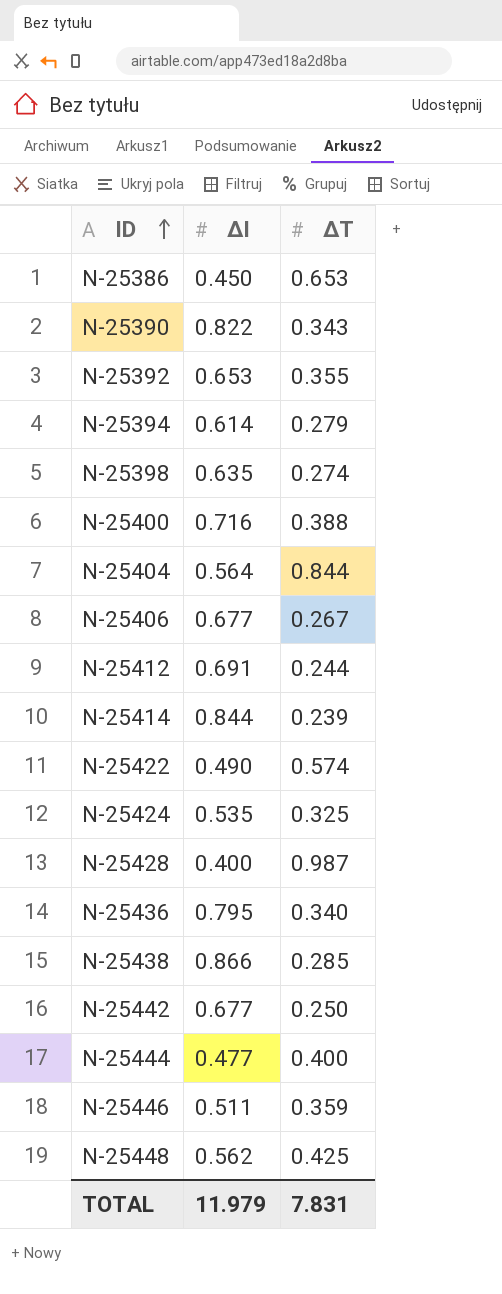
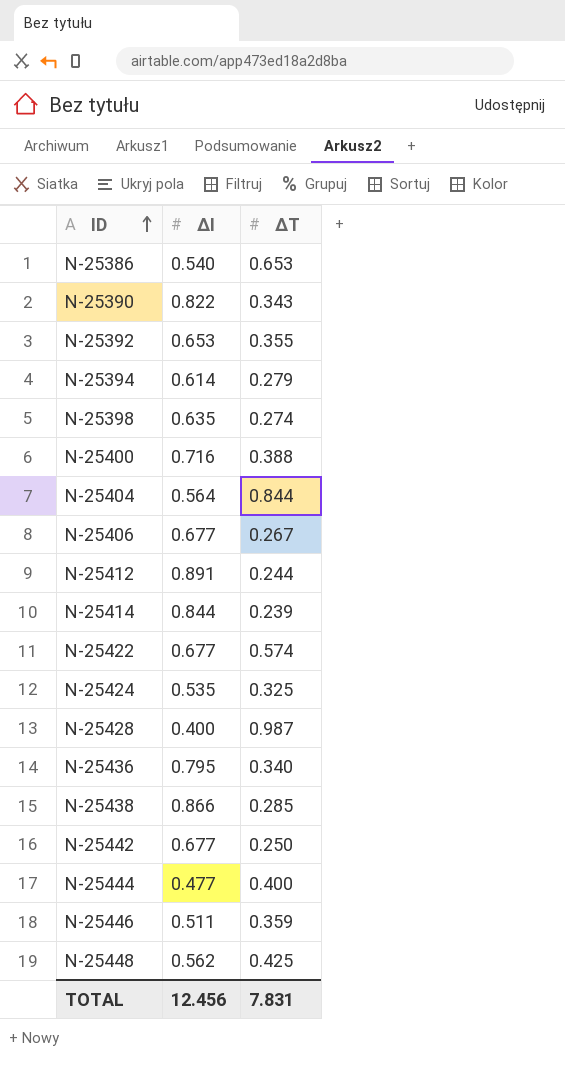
N-25386 | ΔI: 0.450 -> 0.540
N-25412 | ΔI: 0.691 -> 0.891
N-25422 | ΔI: 0.490 -> 0.677
TOTAL | ΔI: 11.979 -> 12.456

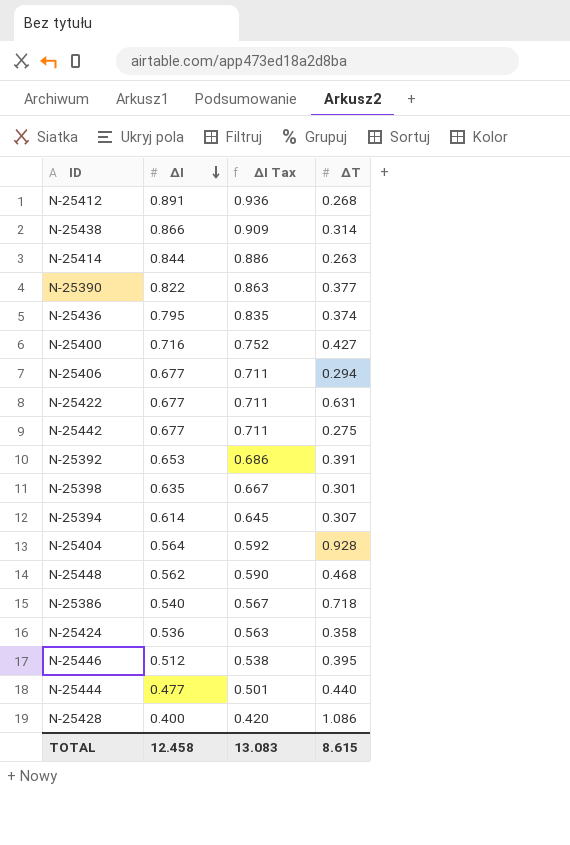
row order: ID ascending -> ΔI descending
column ΔI Tax | formula: none -> [ΔI] * 1.05
N-25412 | ΔT: 0.244 -> 0.268
N-25438 | ΔT: 0.285 -> 0.314
N-25414 | ΔT: 0.239 -> 0.263
N-25390 | ΔT: 0.343 -> 0.377
N-25436 | ΔT: 0.340 -> 0.374
N-25400 | ΔT: 0.388 -> 0.427
N-25406 | ΔT: 0.267 -> 0.294
N-25422 | ΔT: 0.574 -> 0.631
N-25442 | ΔT: 0.250 -> 0.275
N-25392 | ΔT: 0.355 -> 0.391
N-25398 | ΔT: 0.274 -> 0.301
N-25394 | ΔT: 0.279 -> 0.307
N-25404 | ΔT: 0.844 -> 0.928
N-25448 | ΔT: 0.425 -> 0.468
N-25386 | ΔT: 0.653 -> 0.718
N-25424 | ΔI: 0.535 -> 0.536
N-25424 | ΔT: 0.325 -> 0.358
N-25446 | ΔI: 0.511 -> 0.512
N-25446 | ΔT: 0.359 -> 0.395
N-25444 | ΔT: 0.400 -> 0.440
N-25428 | ΔT: 0.987 -> 1.086
TOTAL | ΔI: 12.456 -> 12.458
TOTAL | ΔT: 7.831 -> 8.615

